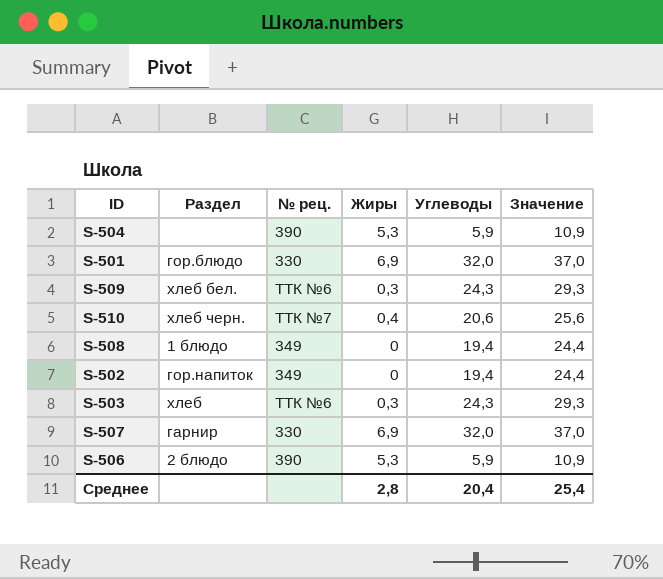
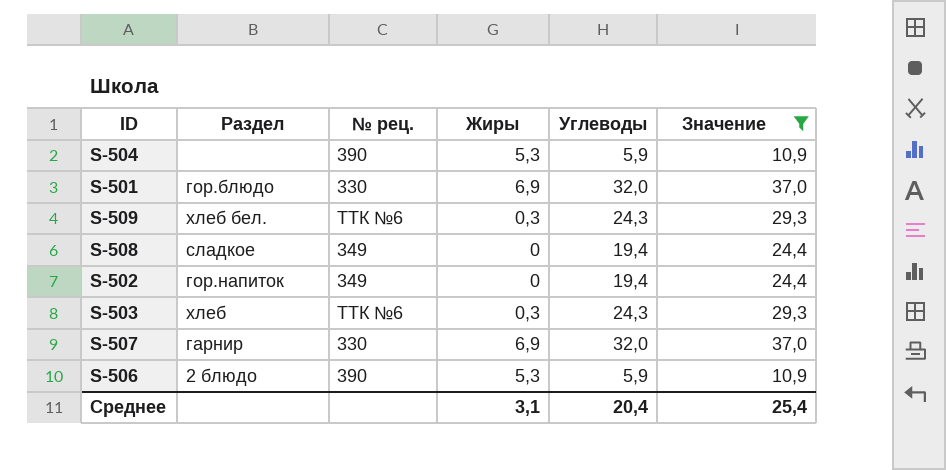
filter: none -> Значение != 25,6
S-508 | Раздел: 1 блюдо -> сладкое
Среднее | Жиры: 2,8 -> 3,1

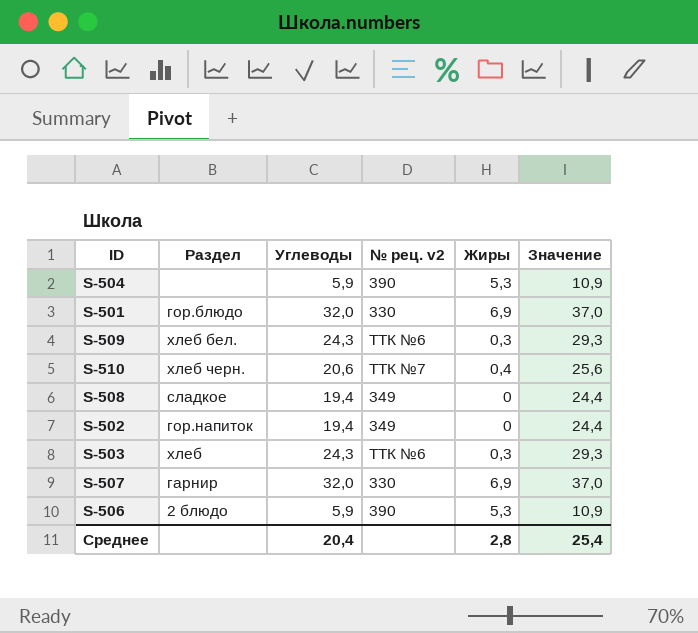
filter: Значение != 25,6 -> none
column Углеводы | position: 5 -> 3
column name: № рец. -> № рец. v2
Среднее | Жиры: 3,1 -> 2,8

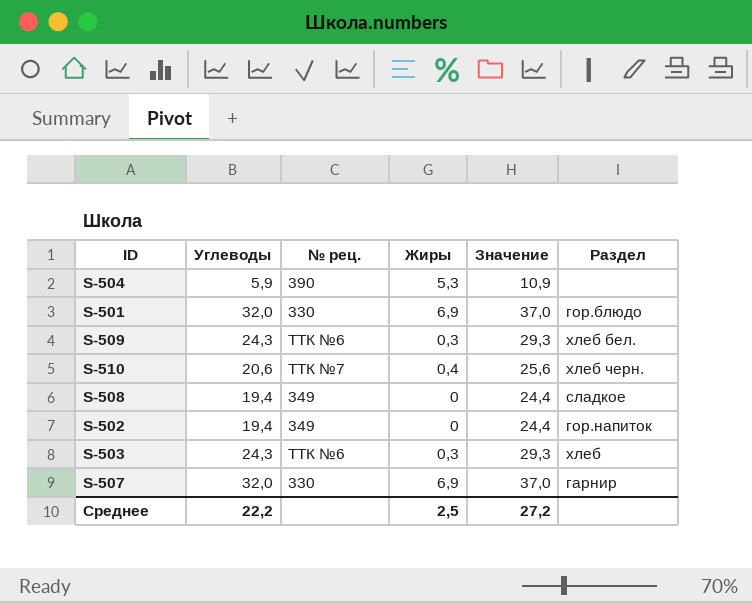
column name: № рец. v2 -> № рец.
column Раздел | position: 2 -> 6
row S-506: 2 блюдо | 5,9 | 390 | 5,3 | 10,9 -> none
Среднее | Углеводы: 20,4 -> 22,2
Среднее | Жиры: 2,8 -> 2,5
Среднее | Значение: 25,4 -> 27,2

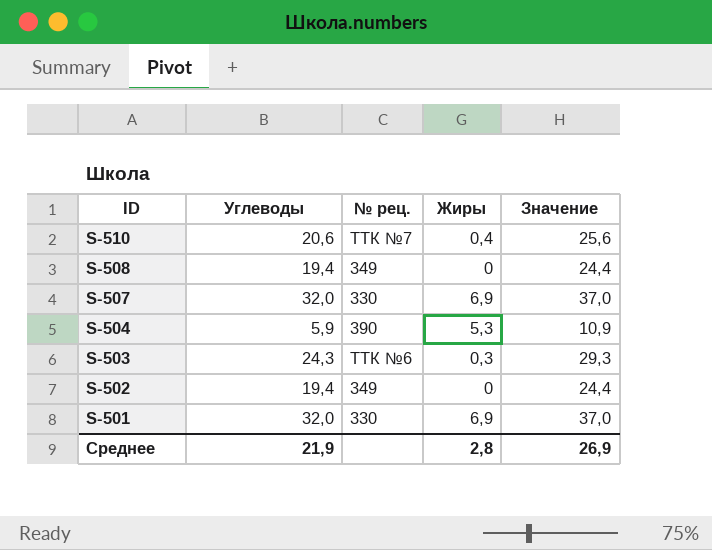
row order: none -> ID descending
column Раздел | position: 6 -> none
row S-509: 24,3 | ТТК №6 | 0,3 | 29,3 | хлеб бел. -> none
Среднее | Углеводы: 22,2 -> 21,9
Среднее | Жиры: 2,5 -> 2,8
Среднее | Значение: 27,2 -> 26,9

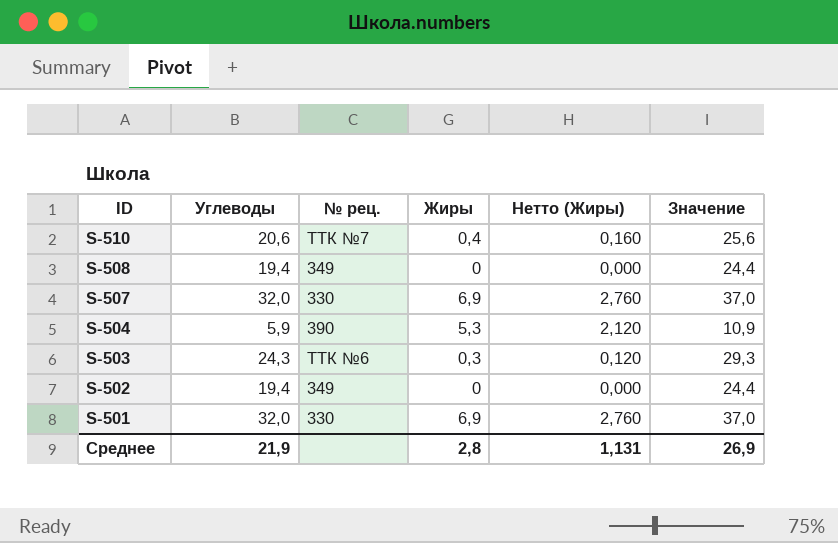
column Нетто (Жиры) | formula: none -> [Жиры] * 0,4

